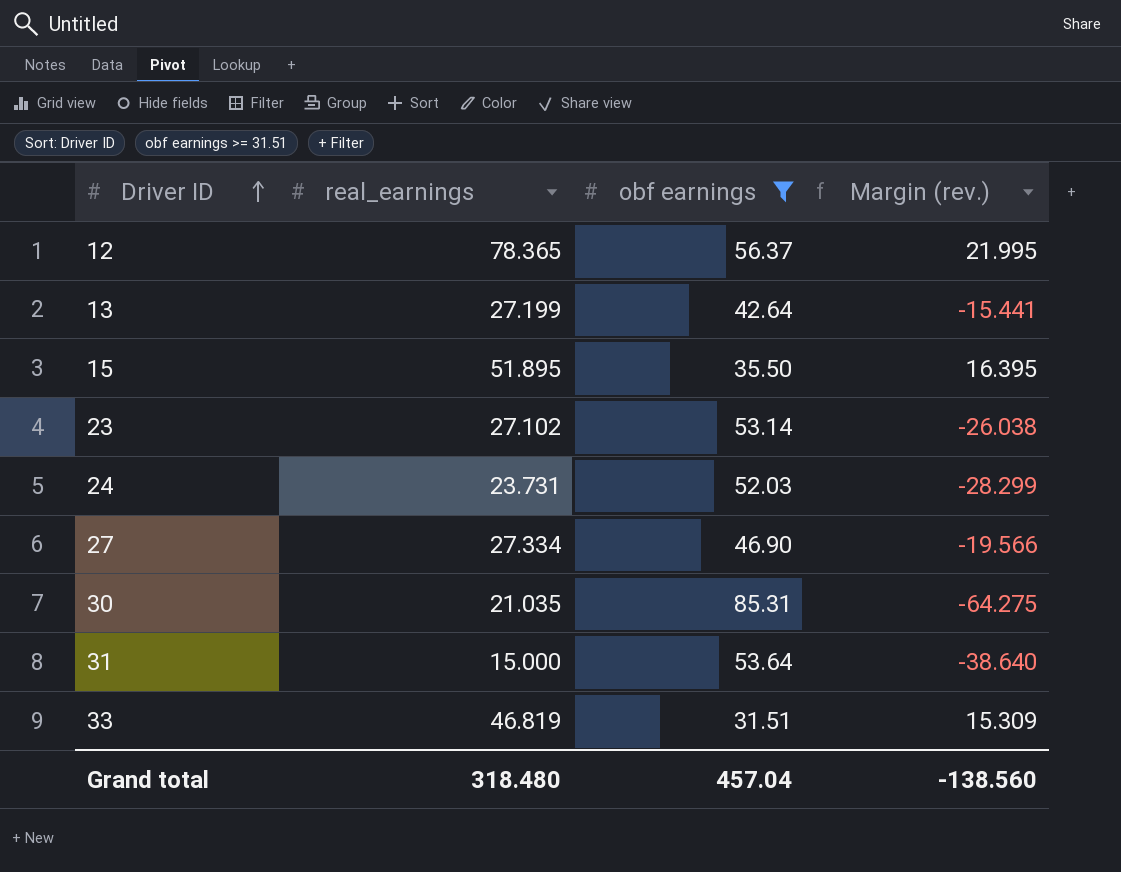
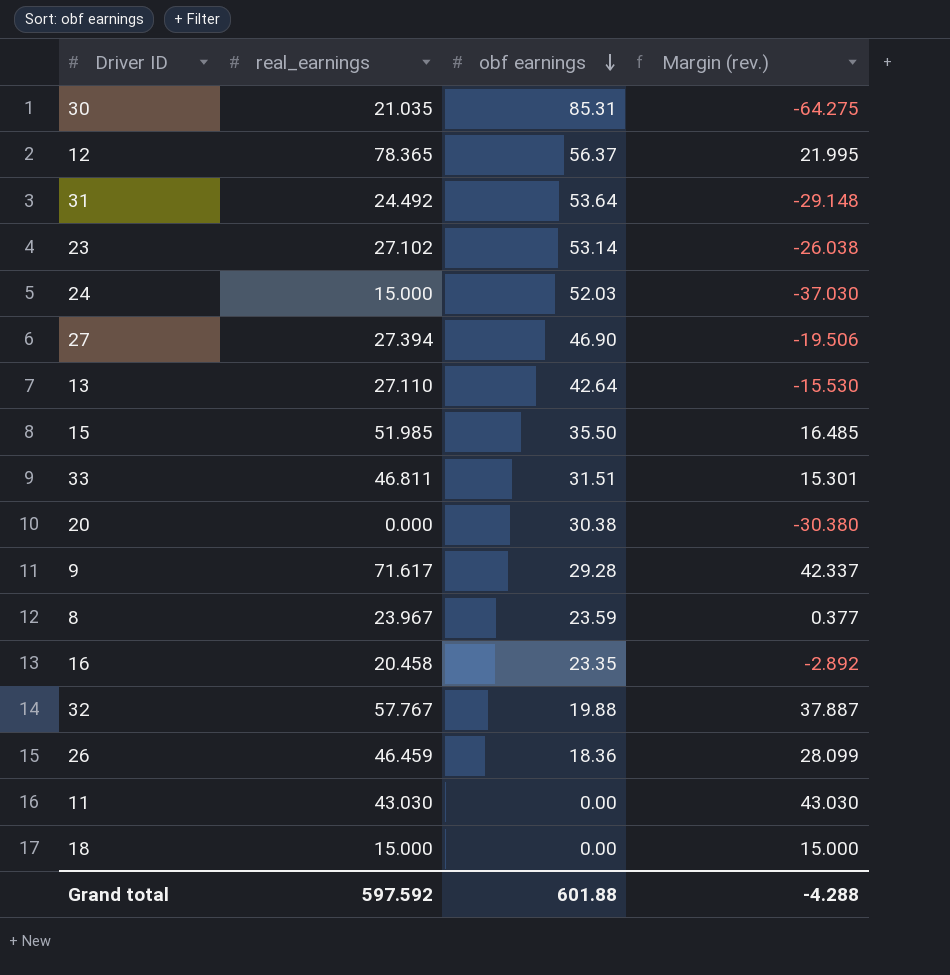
filter: obf earnings >= 31.51 -> none
row order: Driver ID ascending -> obf earnings descending
31 | real_earnings: 15.000 -> 24.492
31 | Margin (rev.): -38.640 -> -29.148
24 | real_earnings: 23.731 -> 15.000
24 | Margin (rev.): -28.299 -> -37.030
27 | real_earnings: 27.334 -> 27.394
27 | Margin (rev.): -19.566 -> -19.506
13 | real_earnings: 27.199 -> 27.110
13 | Margin (rev.): -15.441 -> -15.530
15 | real_earnings: 51.895 -> 51.985
15 | Margin (rev.): 16.395 -> 16.485
33 | real_earnings: 46.819 -> 46.811
33 | Margin (rev.): 15.309 -> 15.301
Grand total | real_earnings: 318.480 -> 597.592
Grand total | obf earnings: 457.04 -> 601.88
Grand total | Margin (rev.): -138.560 -> -4.288

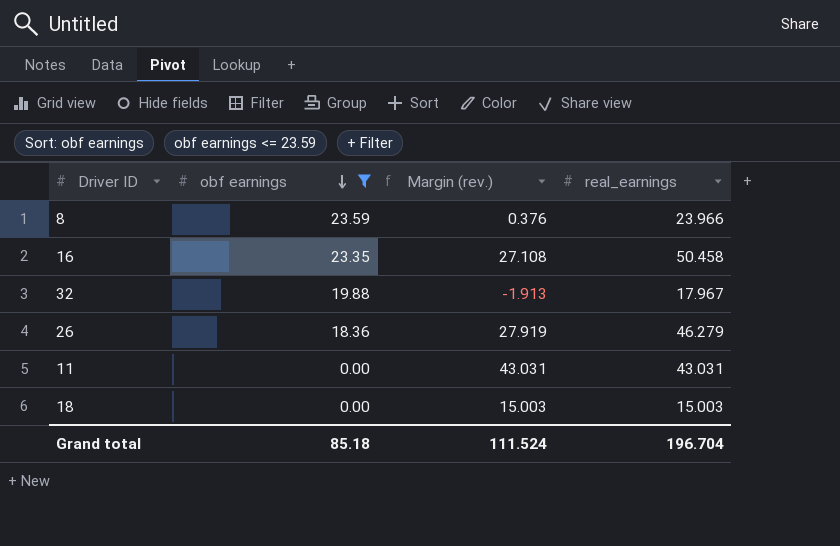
filter: none -> obf earnings <= 23.59
column real_earnings | position: 2 -> 4
8 | Margin (rev.): 0.377 -> 0.376
8 | real_earnings: 23.967 -> 23.966
16 | Margin (rev.): -2.892 -> 27.108
16 | real_earnings: 20.458 -> 50.458
32 | Margin (rev.): 37.887 -> -1.913
32 | real_earnings: 57.767 -> 17.967
26 | Margin (rev.): 28.099 -> 27.919
26 | real_earnings: 46.459 -> 46.279
11 | Margin (rev.): 43.030 -> 43.031
11 | real_earnings: 43.030 -> 43.031
18 | Margin (rev.): 15.000 -> 15.003
18 | real_earnings: 15.000 -> 15.003
Grand total | obf earnings: 601.88 -> 85.18
Grand total | Margin (rev.): -4.288 -> 111.524
Grand total | real_earnings: 597.592 -> 196.704

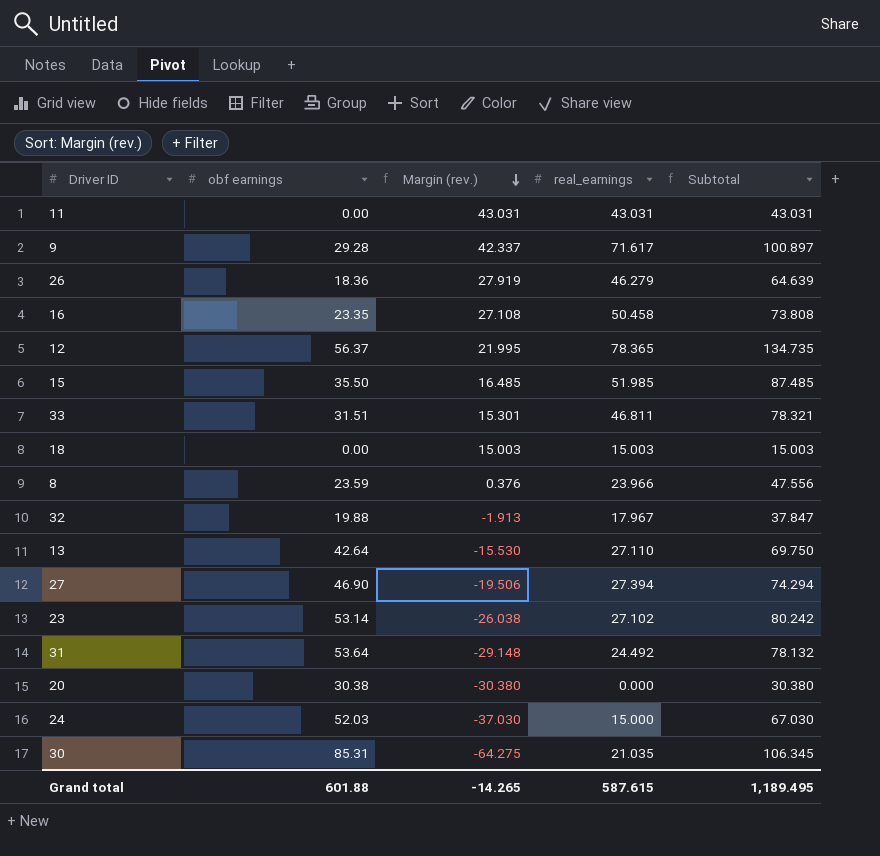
filter: obf earnings <= 23.59 -> none
row order: obf earnings descending -> Margin (rev.) descending
column Subtotal | formula: none -> [obf earnings] + [real_earnings]
Grand total | obf earnings: 85.18 -> 601.88
Grand total | Margin (rev.): 111.524 -> -14.265
Grand total | real_earnings: 196.704 -> 587.615

